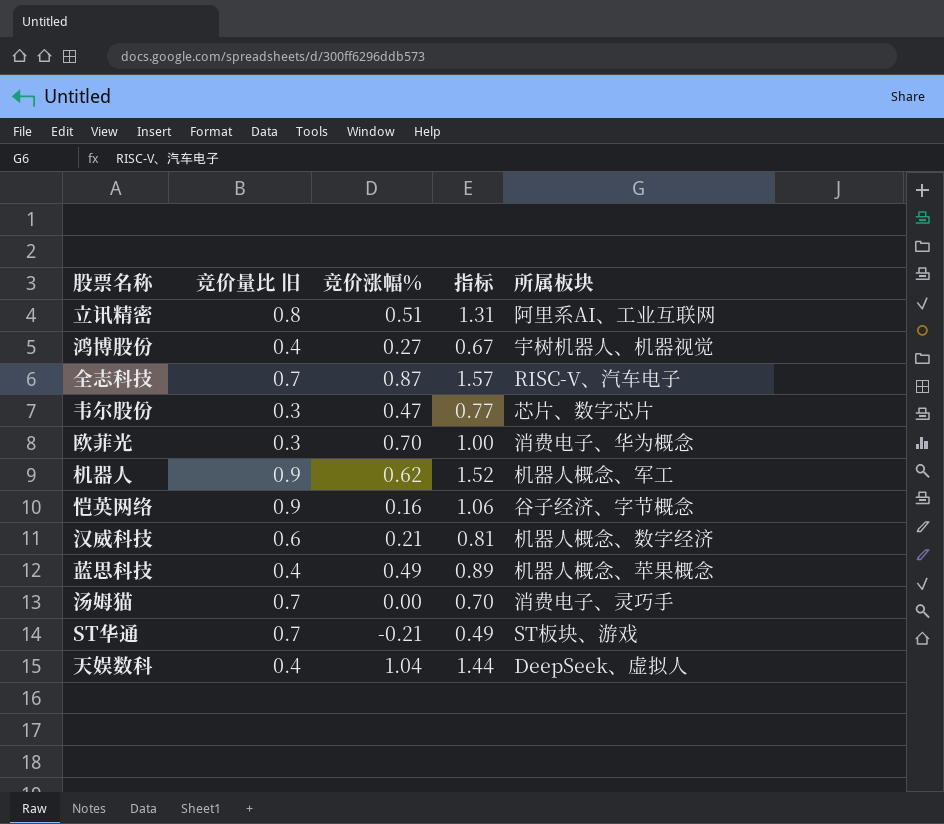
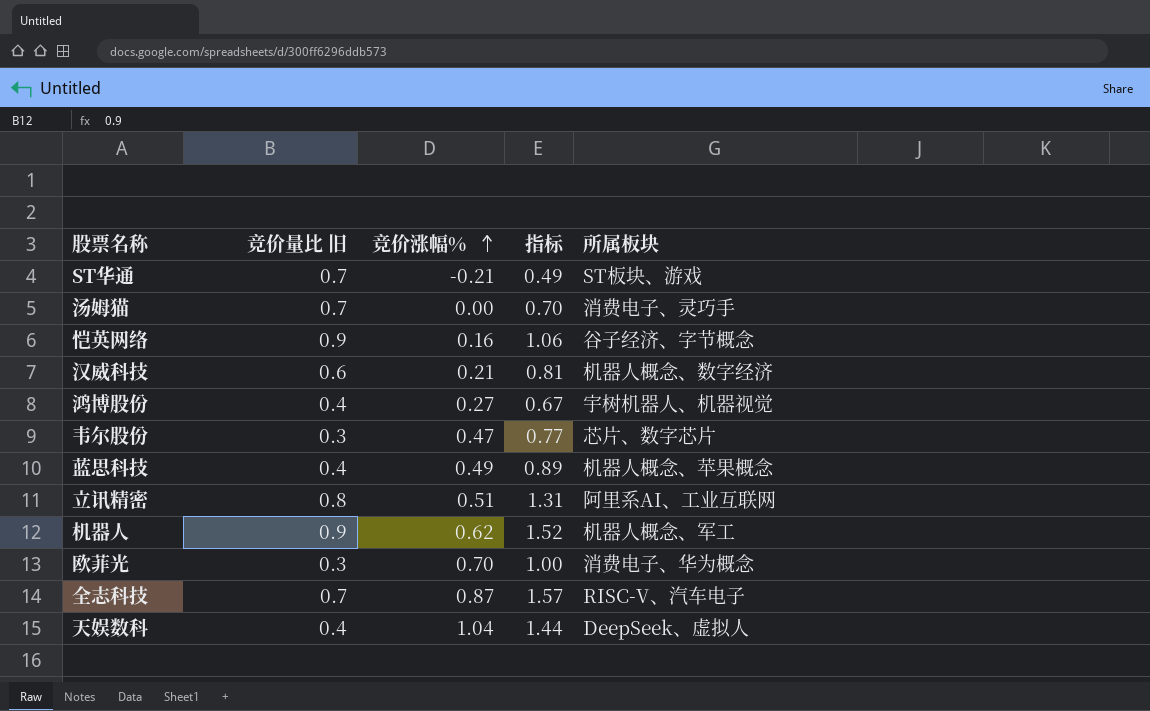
row order: none -> 竞价涨幅% ascending

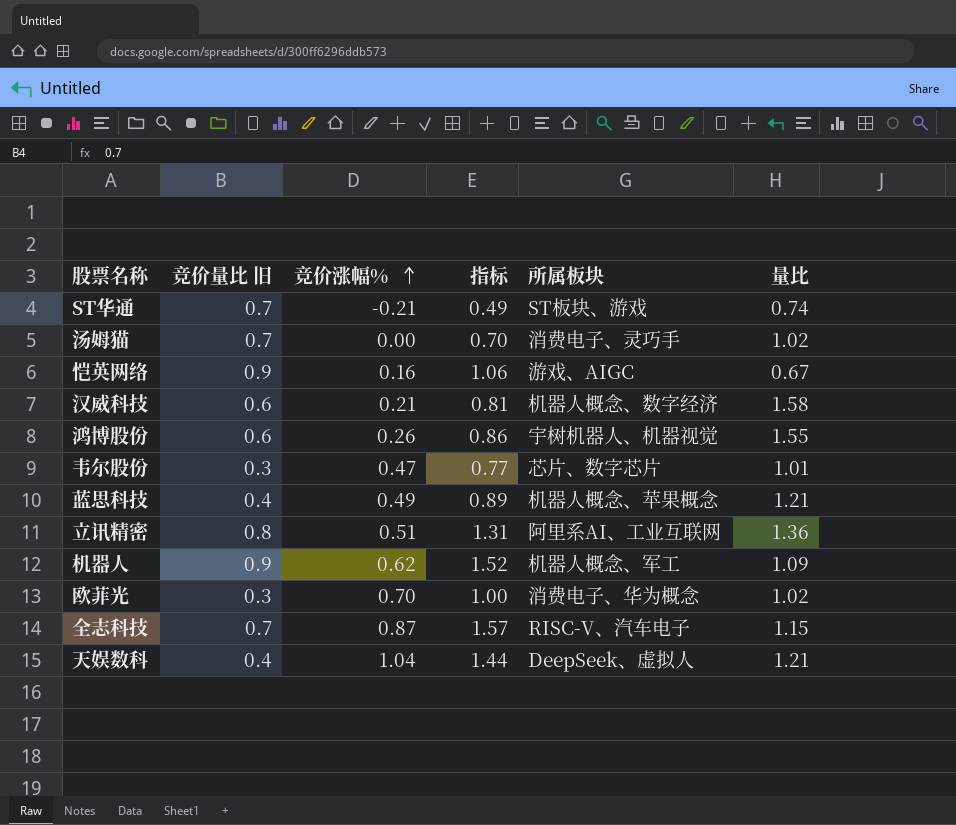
column 量比 | position: none -> 6
恺英网络 | 所属板块: 谷子经济、字节概念 -> 游戏、AIGC
鸿博股份 | 竞价量比 旧: 0.4 -> 0.6
鸿博股份 | 竞价涨幅%: 0.27 -> 0.26
鸿博股份 | 指标: 0.67 -> 0.86

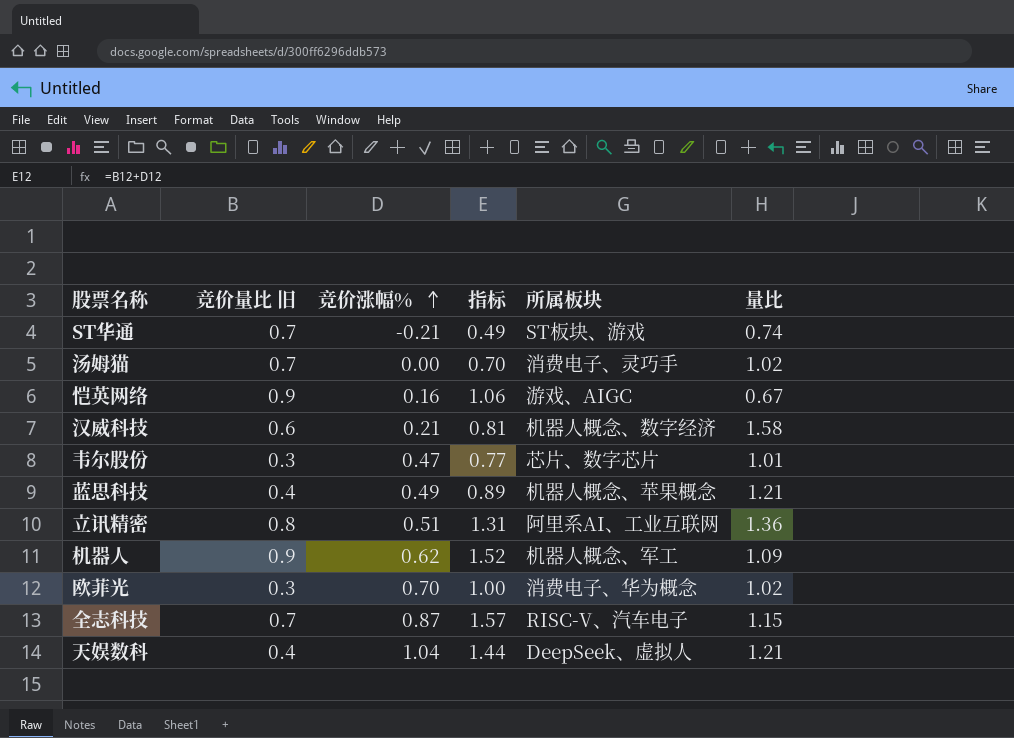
row 鸿博股份: 0.6 | 0.26 | 0.86 | 宇树机器人、机器视觉 | 1.55 -> none

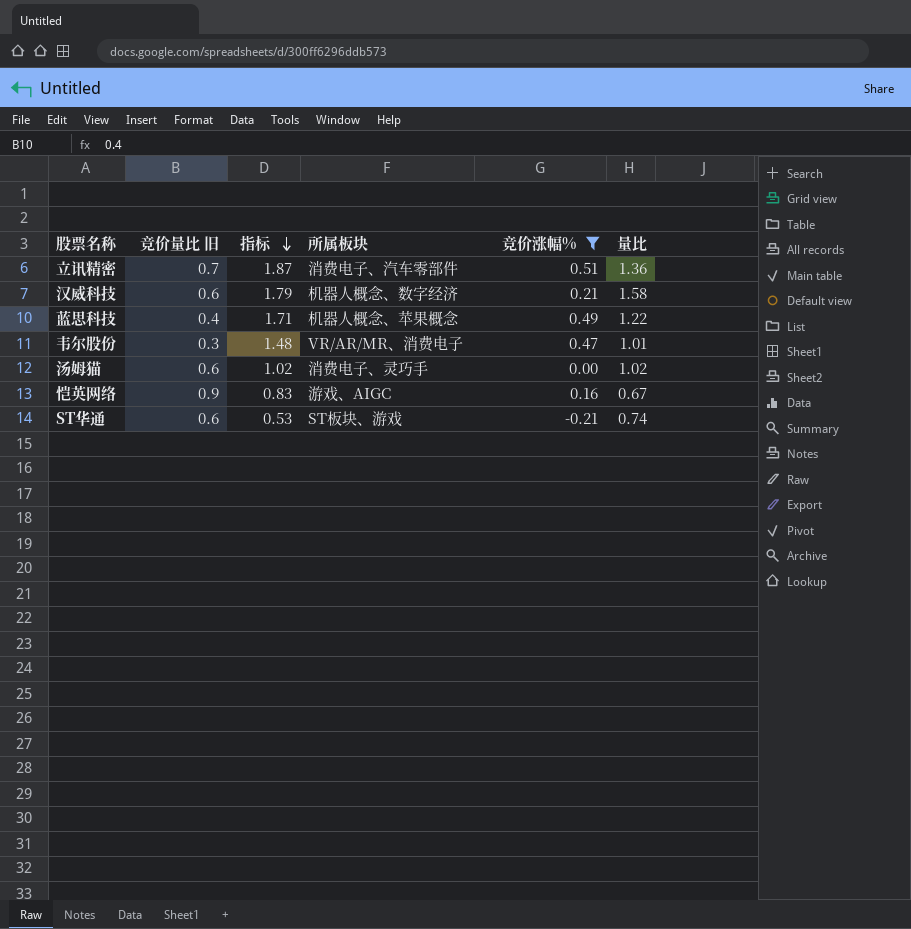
filter: none -> 竞价涨幅% <= 0.51
row order: 竞价涨幅% ascending -> 指标 descending
column 指标 | formula: [竞价量比 旧] + [竞价涨幅%] -> [竞价涨幅%] + [量比]
column 竞价涨幅% | position: 3 -> 5
立讯精密 | 竞价量比 旧: 0.8 -> 0.7
立讯精密 | 所属板块: 阿里系AI、工业互联网 -> 消费电子、汽车零部件
蓝思科技 | 量比: 1.21 -> 1.22
韦尔股份 | 所属板块: 芯片、数字芯片 -> VR/AR/MR、消费电子
汤姆猫 | 竞价量比 旧: 0.7 -> 0.6
ST华通 | 竞价量比 旧: 0.7 -> 0.6

